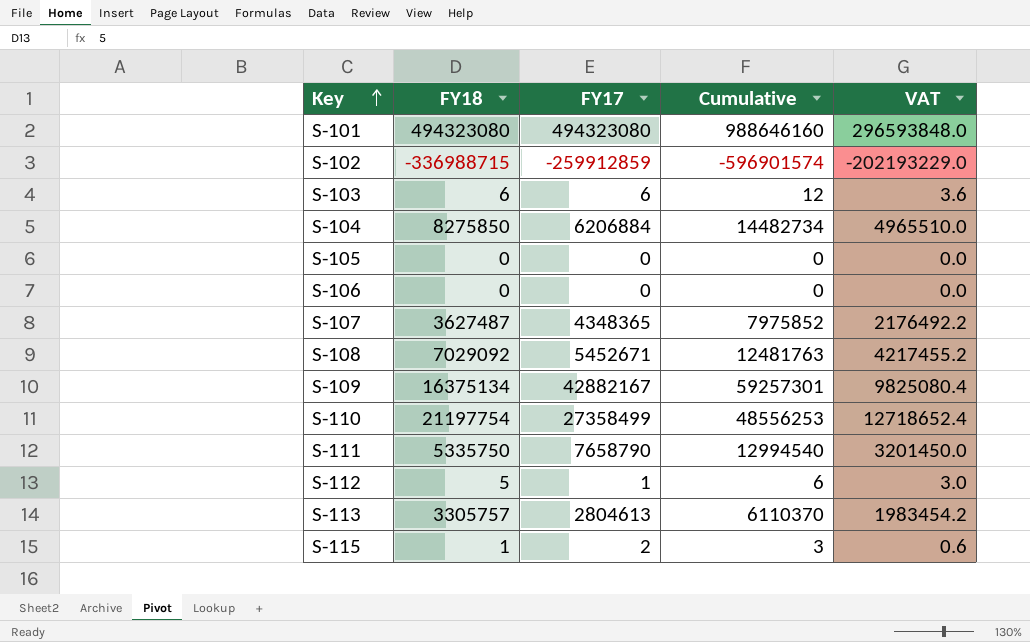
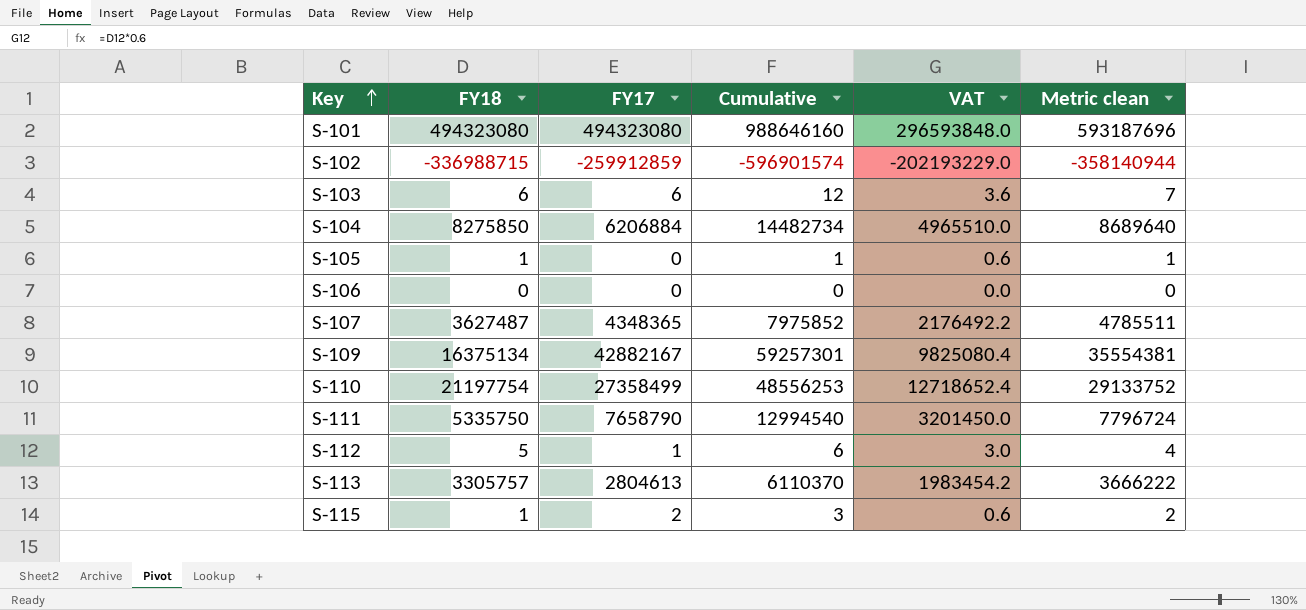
column Metric clean | formula: none -> [Cumulative] * 0.6
row S-108: 7029092 | 5452671 | 12481763 | 4217455.2 -> none
S-105 | FY18: 0 -> 1
S-105 | Cumulative: 0 -> 1
S-105 | VAT: 0.0 -> 0.6

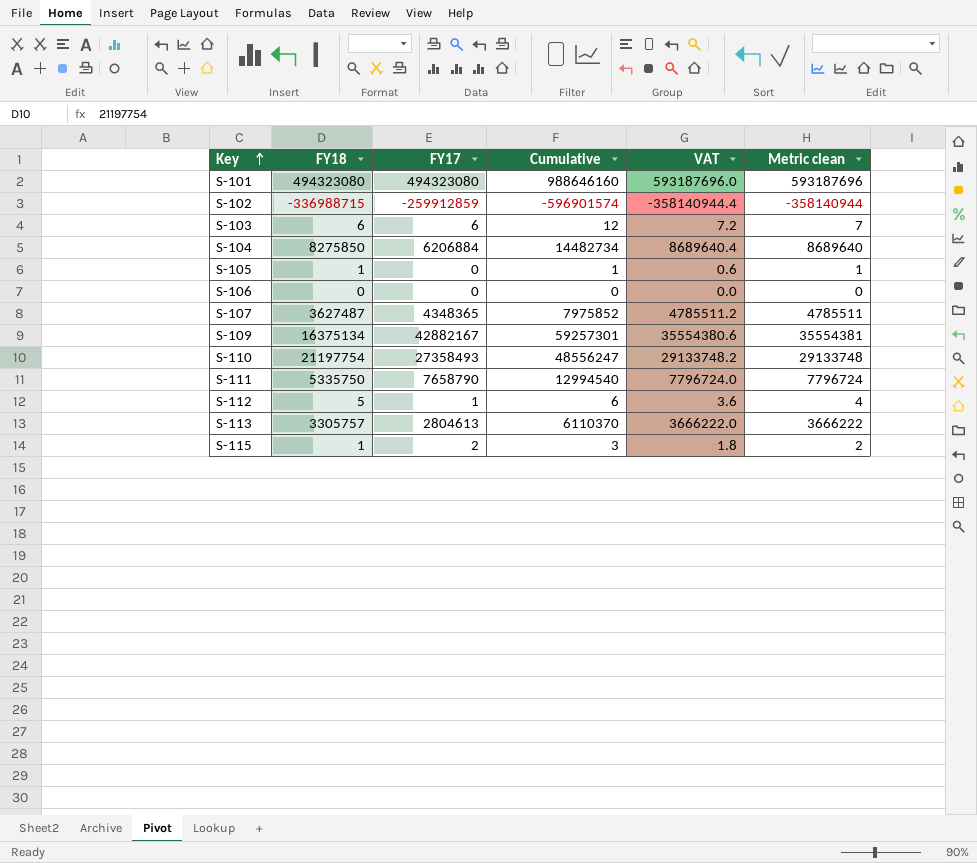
column VAT | formula: [FY18] * 0.6 -> [Cumulative] * 0.6
S-110 | FY17: 27358499 -> 27358493
S-110 | Cumulative: 48556253 -> 48556247
S-110 | Metric clean: 29133752 -> 29133748

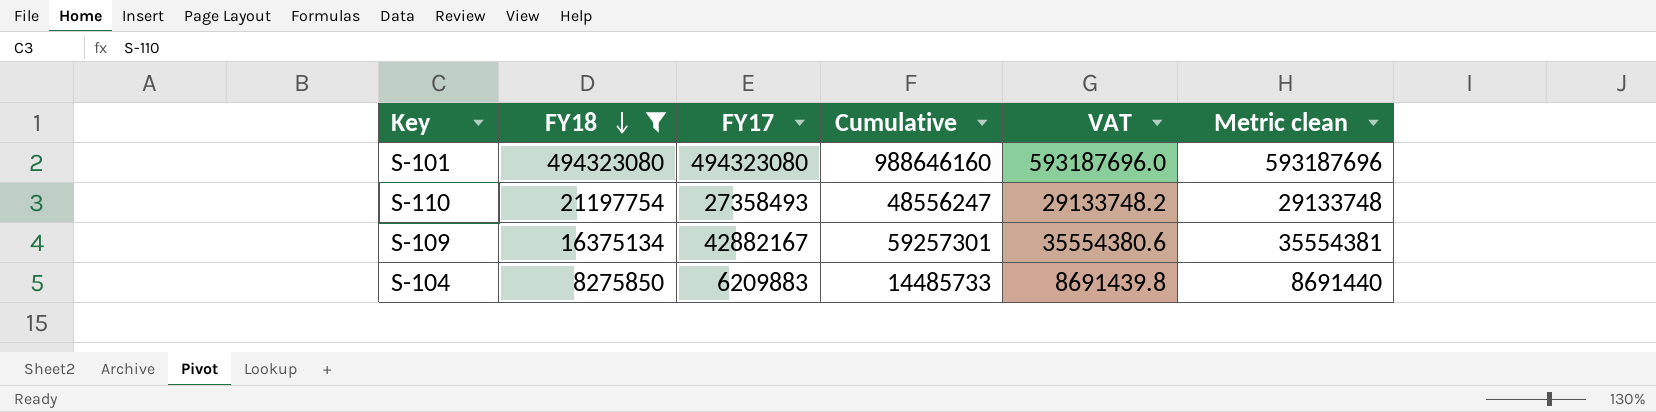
filter: none -> FY18 >= 8275850
row order: Key ascending -> FY18 descending
S-104 | FY17: 6206884 -> 6209883
S-104 | Cumulative: 14482734 -> 14485733
S-104 | VAT: 8689640.4 -> 8691439.8
S-104 | Metric clean: 8689640 -> 8691440

